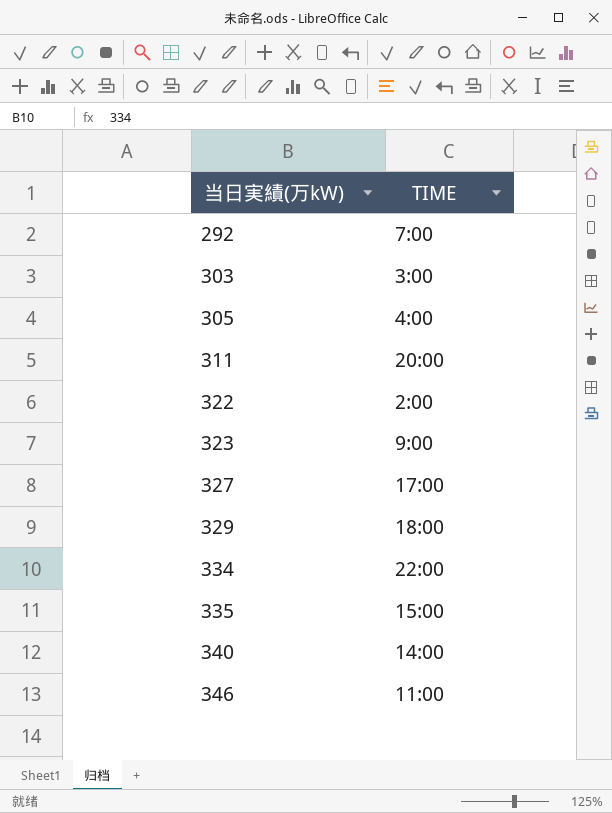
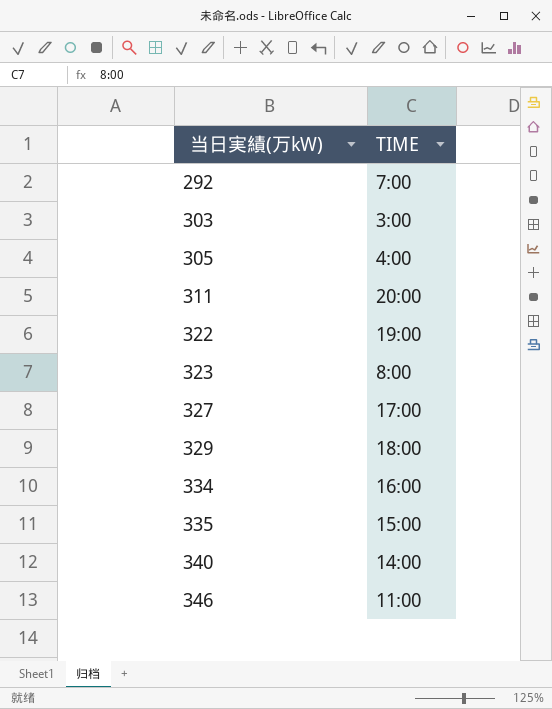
322 | TIME: 2:00 -> 19:00
323 | TIME: 9:00 -> 8:00
334 | TIME: 22:00 -> 16:00

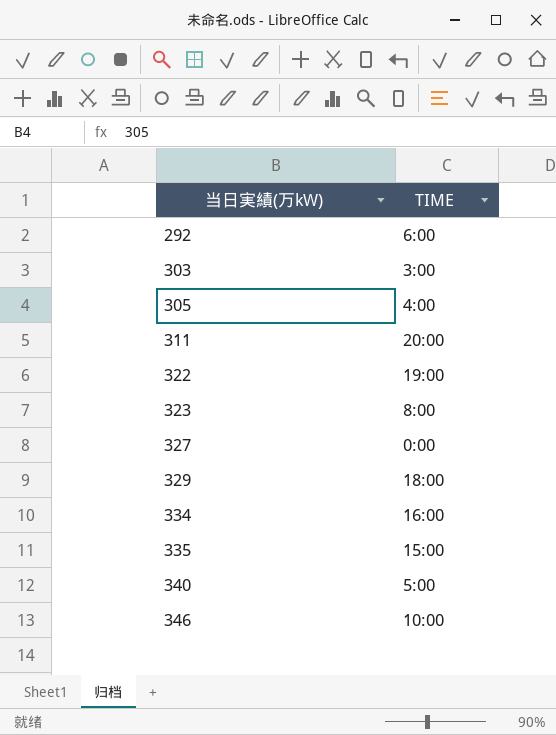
292 | TIME: 7:00 -> 6:00
327 | TIME: 17:00 -> 0:00
340 | TIME: 14:00 -> 5:00
346 | TIME: 11:00 -> 10:00

